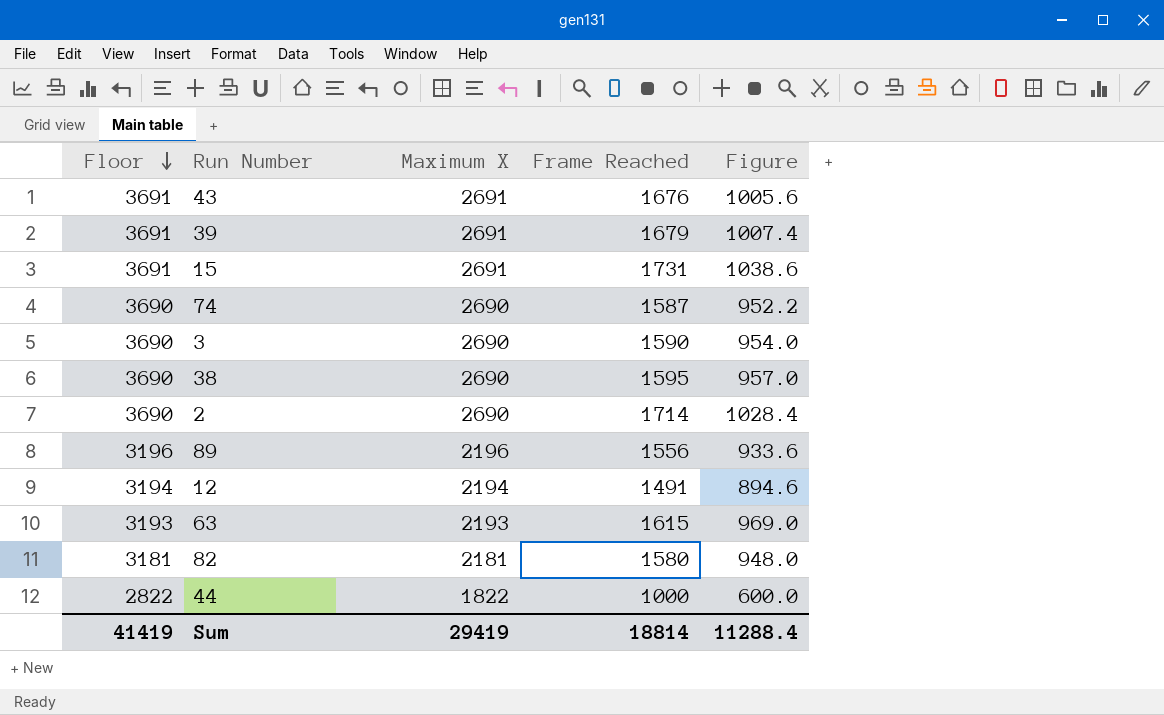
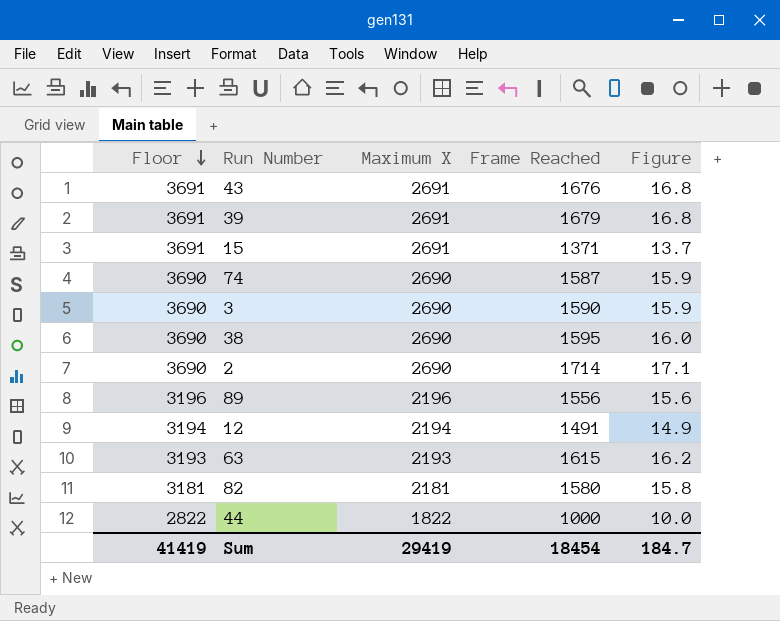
column Figure | formula: [Frame Reached] * 0.6 -> [Frame Reached] * 0.01
15 | Frame Reached: 1731 -> 1371
Sum | Frame Reached: 18814 -> 18454
Sum | Figure: 11288.4 -> 184.7

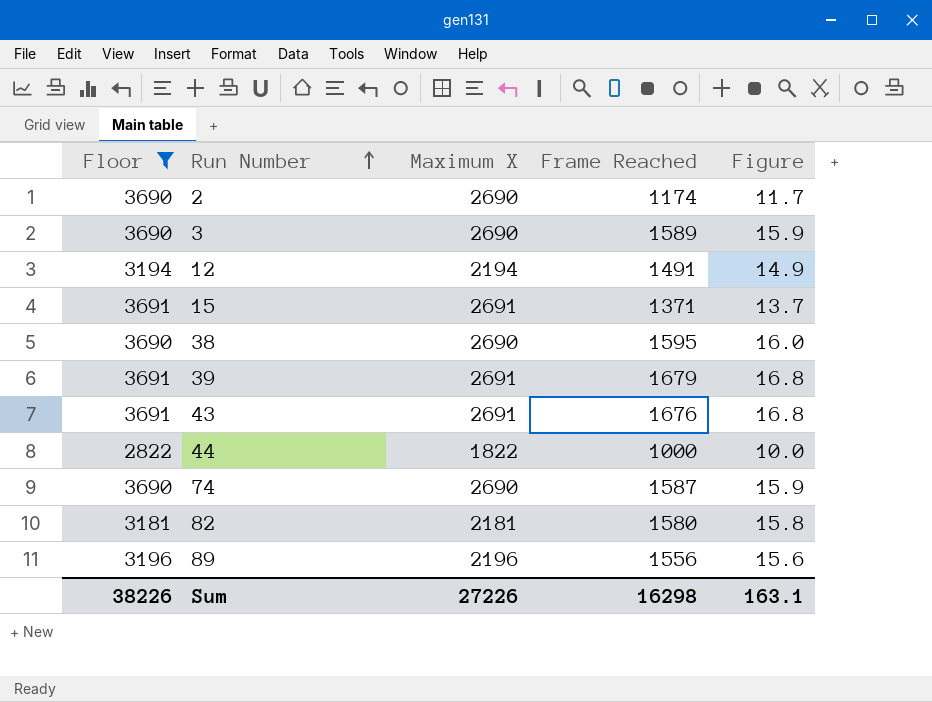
filter: none -> Floor != 3193
row order: Floor descending -> Run Number ascending
2 | Frame Reached: 1714 -> 1174
2 | Figure: 17.1 -> 11.7
3 | Frame Reached: 1590 -> 1589
Sum | Floor: 41419 -> 38226
Sum | Maximum X: 29419 -> 27226
Sum | Frame Reached: 18454 -> 16298
Sum | Figure: 184.7 -> 163.1

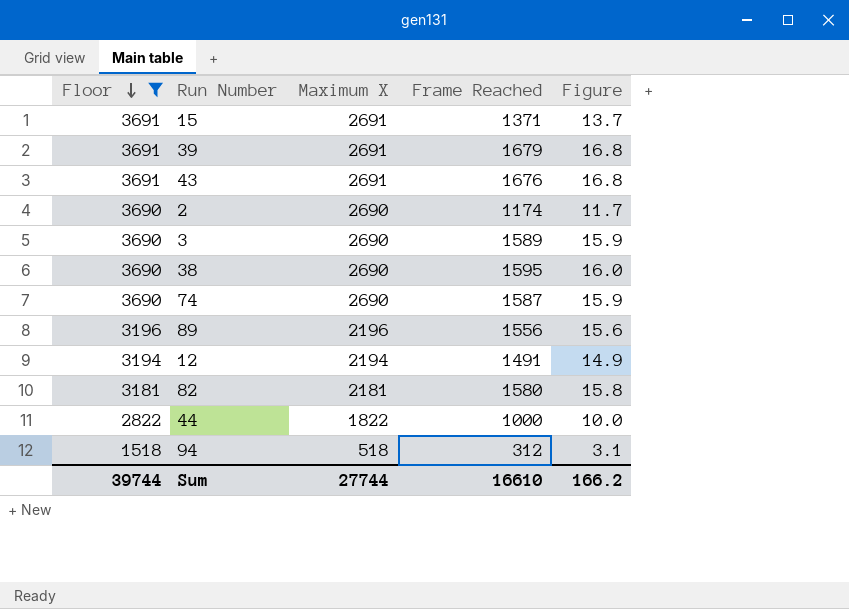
row order: Run Number ascending -> Floor descending
row 94: none -> 1518 | 518 | 312 | 3.1
Sum | Floor: 38226 -> 39744
Sum | Maximum X: 27226 -> 27744
Sum | Frame Reached: 16298 -> 16610
Sum | Figure: 163.1 -> 166.2

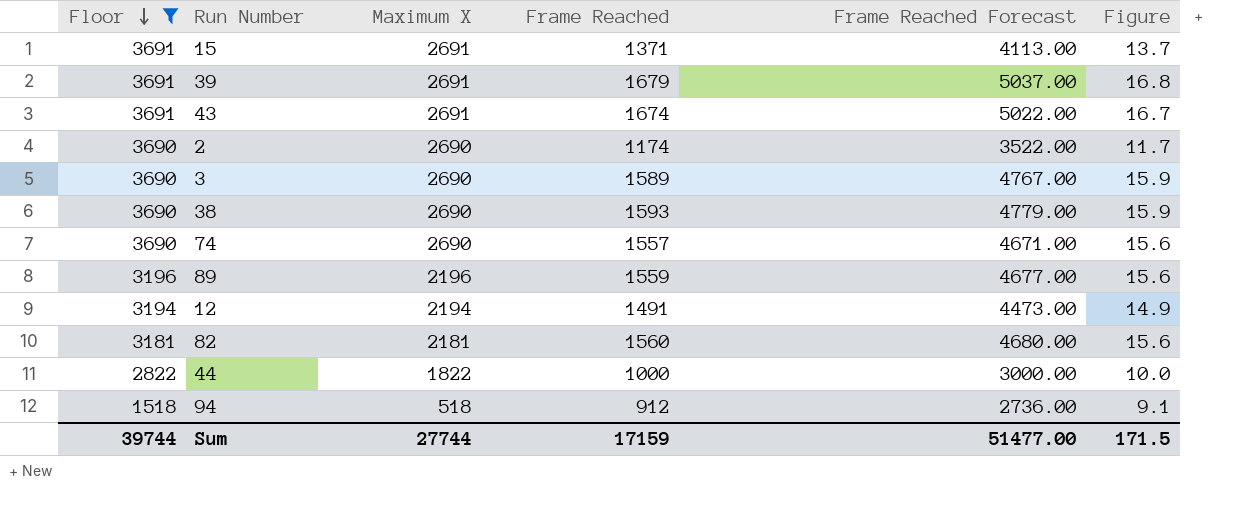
column Frame Reached Forecast | formula: none -> [Frame Reached] * 3
43 | Frame Reached: 1676 -> 1674
43 | Figure: 16.8 -> 16.7
38 | Frame Reached: 1595 -> 1593
38 | Figure: 16.0 -> 15.9
74 | Frame Reached: 1587 -> 1557
74 | Figure: 15.9 -> 15.6
89 | Frame Reached: 1556 -> 1559
82 | Frame Reached: 1580 -> 1560
82 | Figure: 15.8 -> 15.6
94 | Frame Reached: 312 -> 912
94 | Figure: 3.1 -> 9.1
Sum | Frame Reached: 16610 -> 17159
Sum | Figure: 166.2 -> 171.5

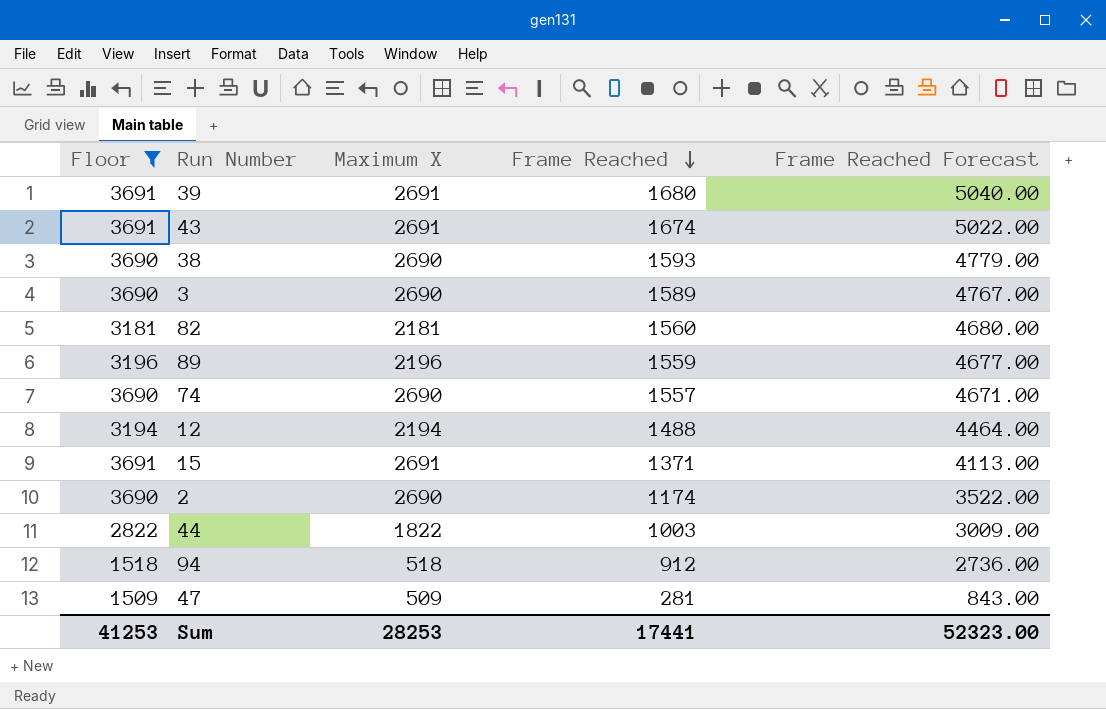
row order: Floor descending -> Frame Reached descending
column Figure | formula: [Frame Reached] * 0.01 -> none
39 | Frame Reached: 1679 -> 1680
39 | Frame Reached Forecast: 5037.00 -> 5040.00
12 | Frame Reached: 1491 -> 1488
12 | Frame Reached Forecast: 4473.00 -> 4464.00
44 | Frame Reached: 1000 -> 1003
44 | Frame Reached Forecast: 3000.00 -> 3009.00
row 47: none -> 1509 | 509 | 281 | 843.00
Sum | Floor: 39744 -> 41253
Sum | Maximum X: 27744 -> 28253
Sum | Frame Reached: 17159 -> 17441
Sum | Frame Reached Forecast: 51477.00 -> 52323.00

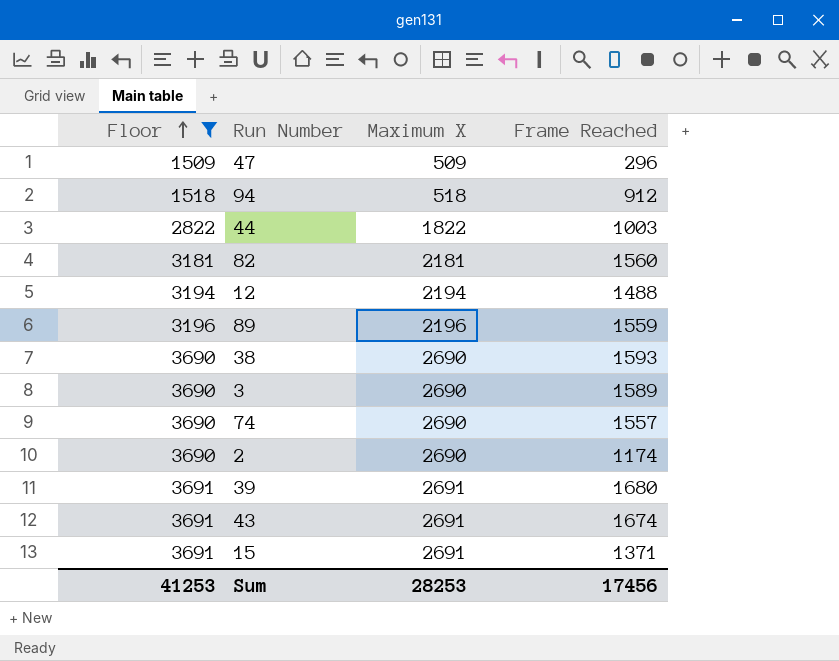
row order: Frame Reached descending -> Floor ascending
column Frame Reached Forecast | formula: [Frame Reached] * 3 -> none
47 | Frame Reached: 281 -> 296
Sum | Frame Reached: 17441 -> 17456

